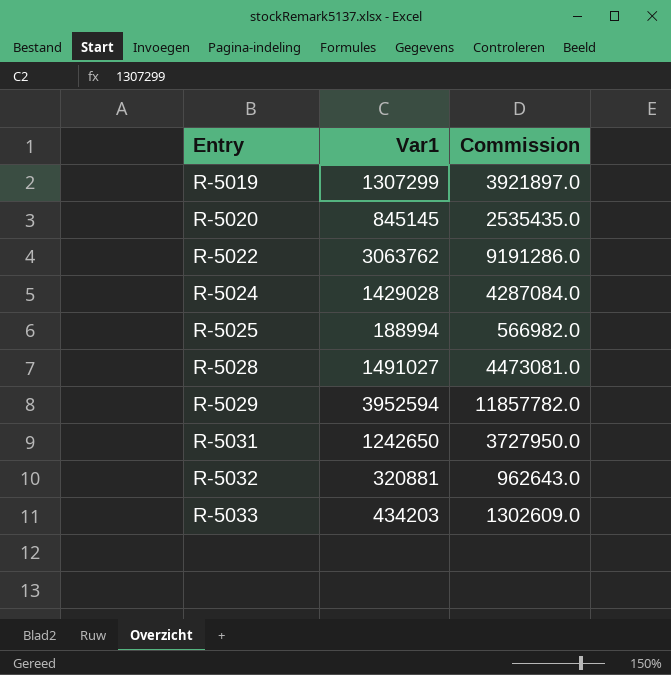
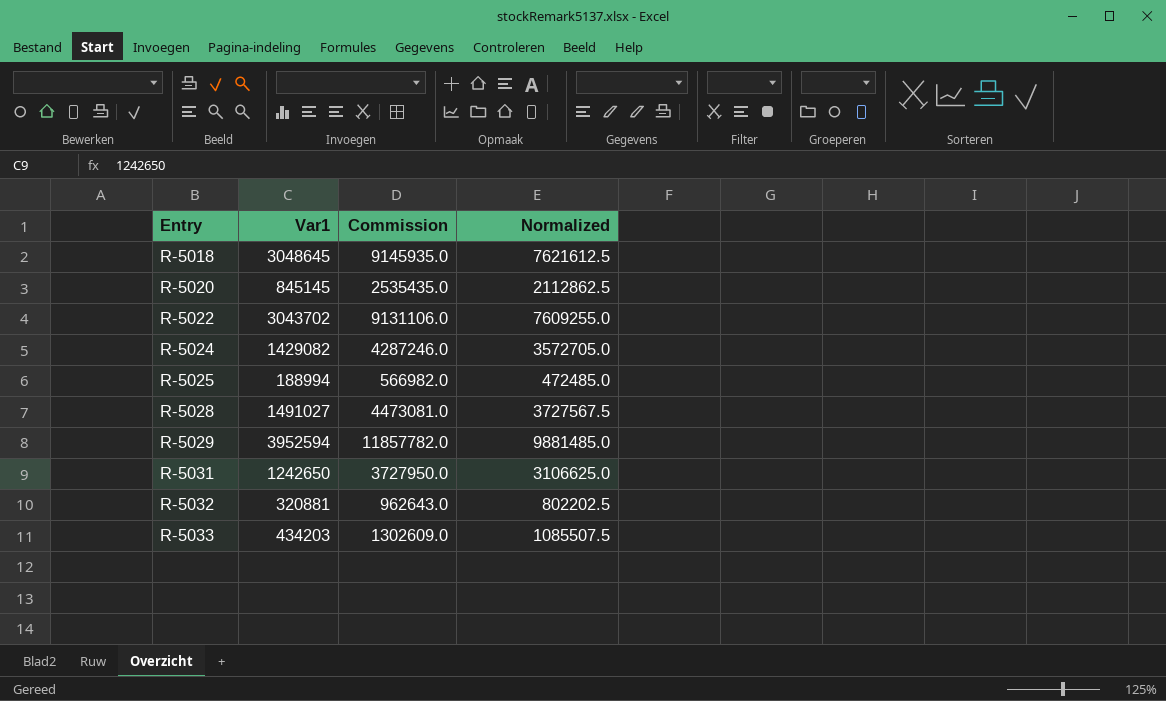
column Normalized | formula: none -> [Var1] * 2.5
row R-5019: 1307299 | 3921897.0 -> none
row R-5018: none -> 3048645 | 9145935.0 | 7621612.5
R-5022 | Var1: 3063762 -> 3043702
R-5022 | Commission: 9191286.0 -> 9131106.0
R-5024 | Var1: 1429028 -> 1429082
R-5024 | Commission: 4287084.0 -> 4287246.0

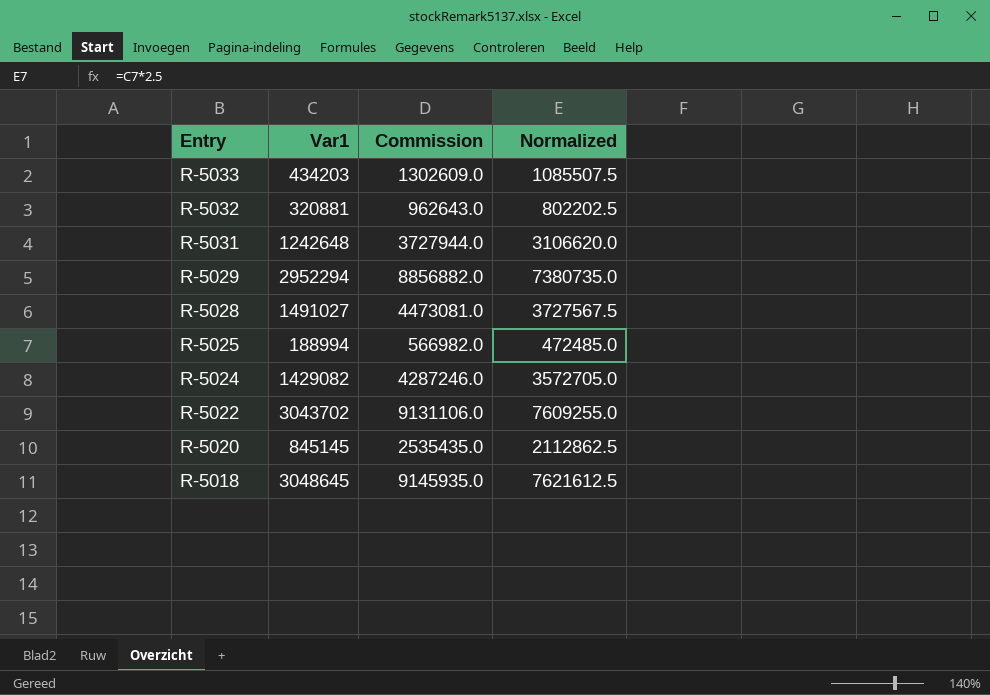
row order: Entry ascending -> Entry descending
R-5031 | Var1: 1242650 -> 1242648
R-5031 | Commission: 3727950.0 -> 3727944.0
R-5031 | Normalized: 3106625.0 -> 3106620.0
R-5029 | Var1: 3952594 -> 2952294
R-5029 | Commission: 11857782.0 -> 8856882.0
R-5029 | Normalized: 9881485.0 -> 7380735.0

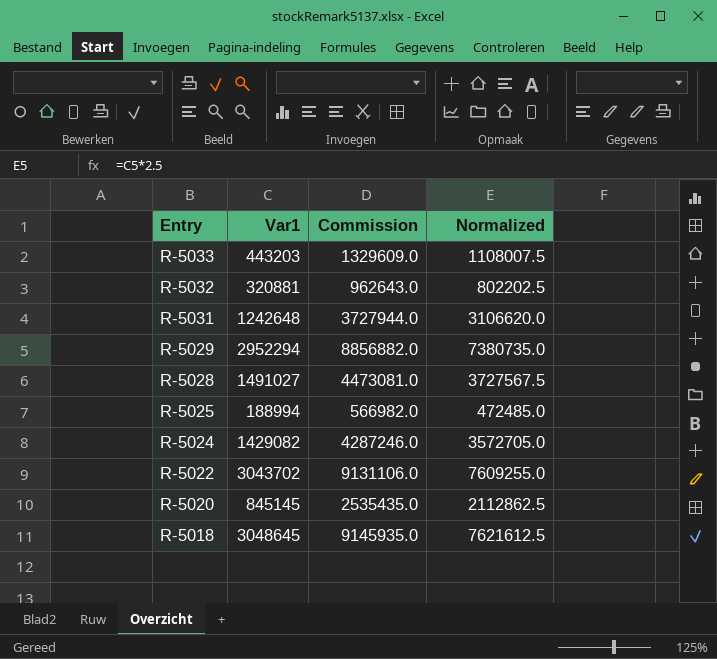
R-5033 | Var1: 434203 -> 443203
R-5033 | Commission: 1302609.0 -> 1329609.0
R-5033 | Normalized: 1085507.5 -> 1108007.5

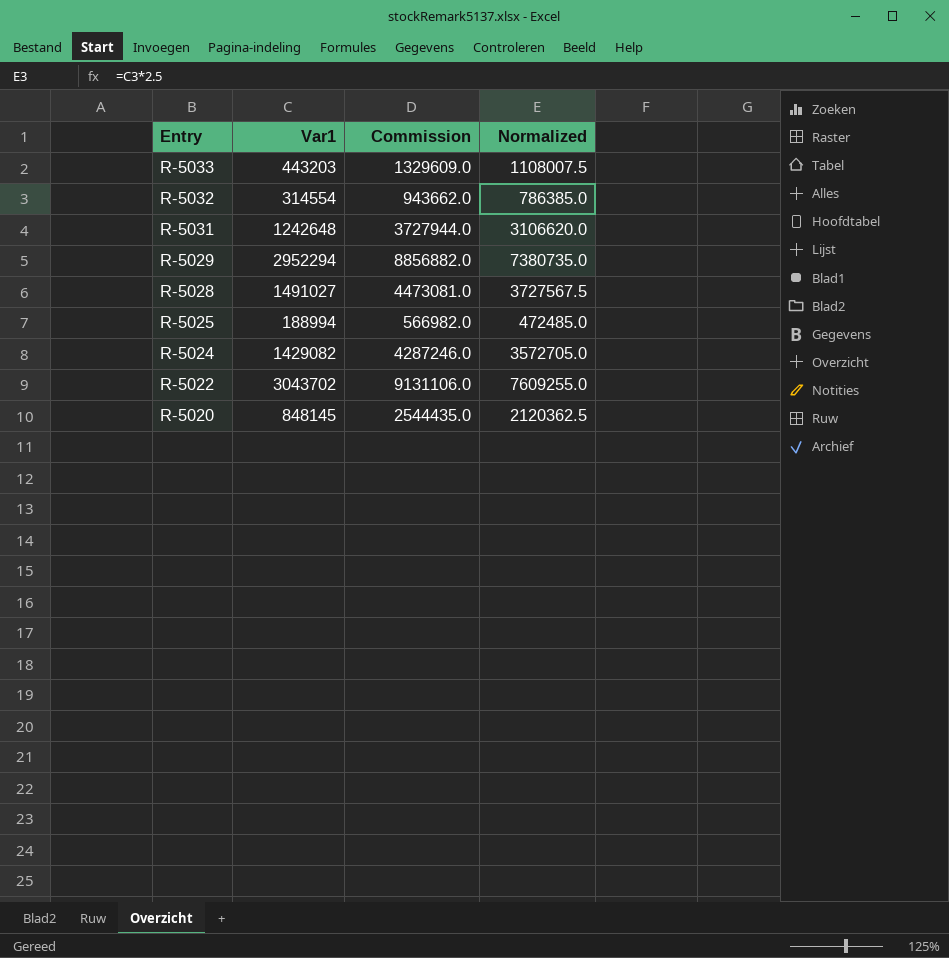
row R-5018: 3048645 | 9145935.0 | 7621612.5 -> none
R-5032 | Var1: 320881 -> 314554
R-5032 | Commission: 962643.0 -> 943662.0
R-5032 | Normalized: 802202.5 -> 786385.0
R-5020 | Var1: 845145 -> 848145
R-5020 | Commission: 2535435.0 -> 2544435.0
R-5020 | Normalized: 2112862.5 -> 2120362.5

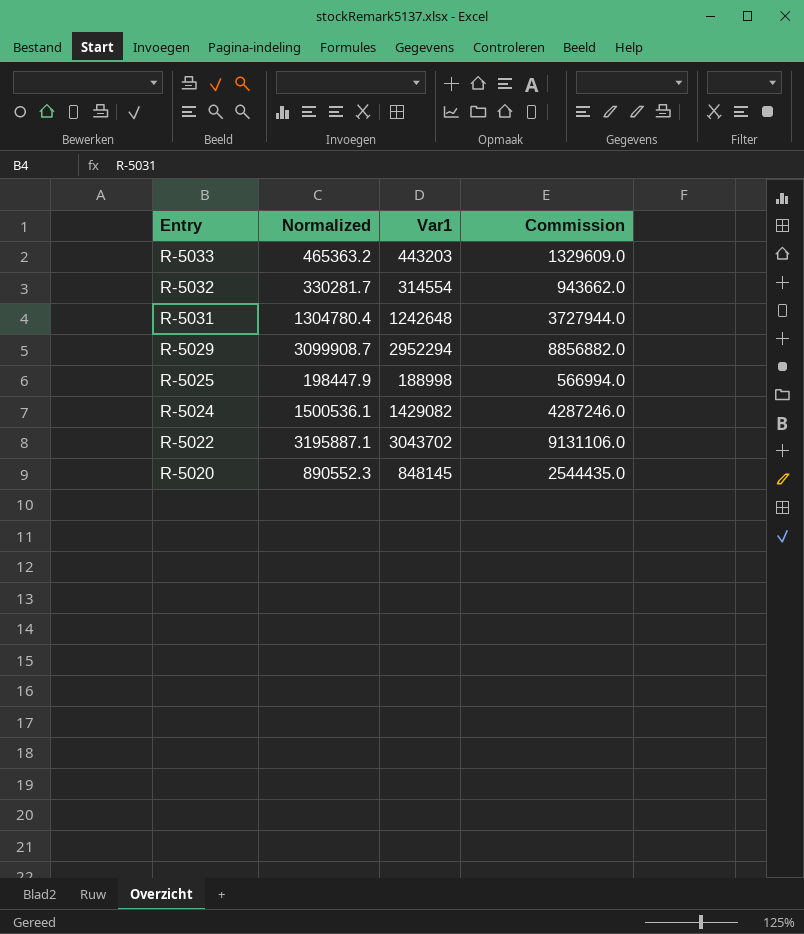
column Normalized | formula: [Var1] * 2.5 -> [Var1] * 1.05
column Normalized | position: 4 -> 2
row R-5028: 1491027 | 4473081.0 | 3727567.5 -> none
R-5025 | Var1: 188994 -> 188998
R-5025 | Commission: 566982.0 -> 566994.0

